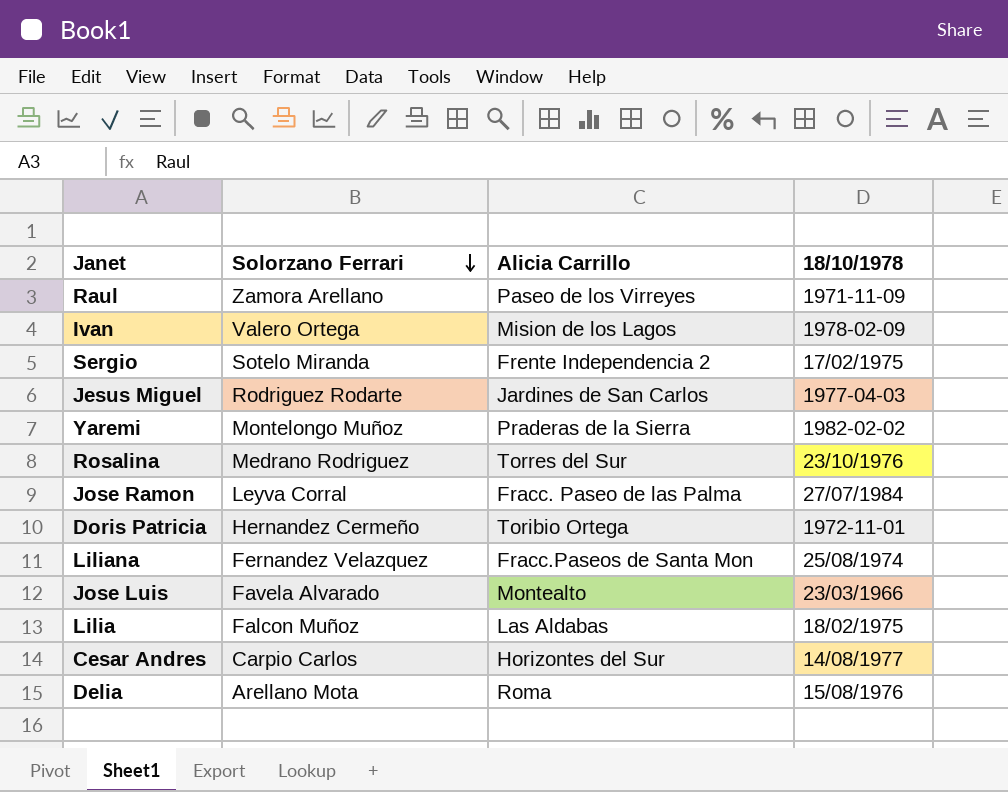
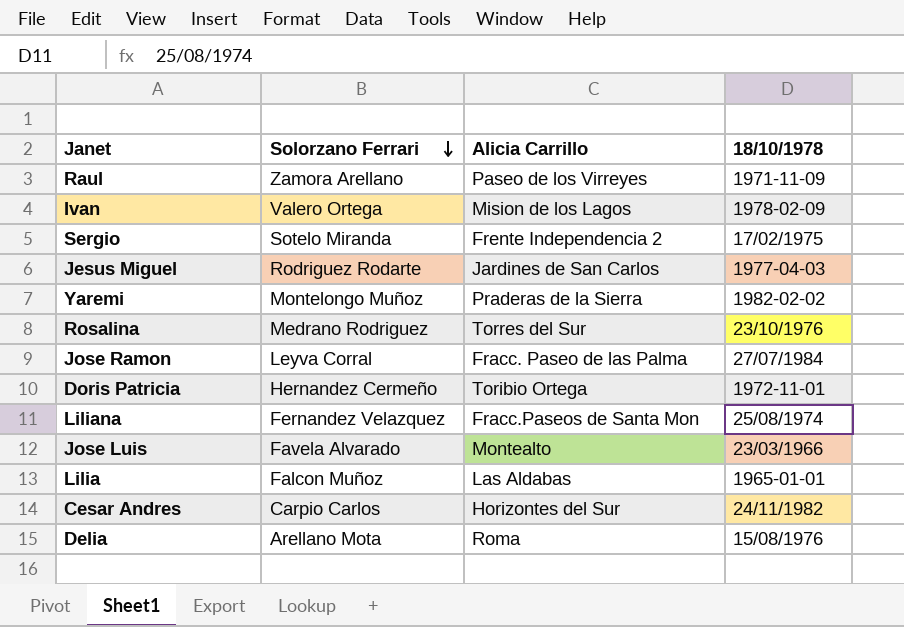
Lilia | 18/10/1978: 18/02/1975 -> 1965-01-01
Cesar Andres | 18/10/1978: 14/08/1977 -> 24/11/1982

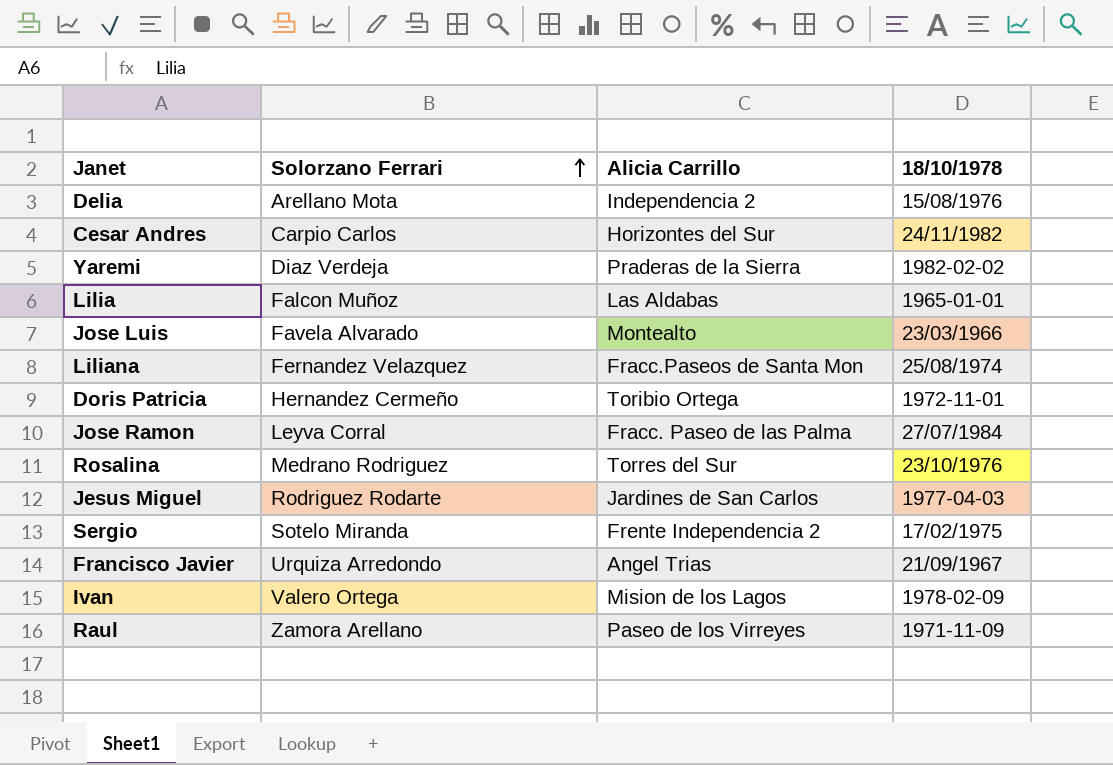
row order: Solorzano Ferrari descending -> Solorzano Ferrari ascending
Delia | Alicia Carrillo: Roma -> Independencia 2
Yaremi | Solorzano Ferrari: Montelongo Muñoz -> Diaz Verdeja
row Francisco Javier: none -> Urquiza Arredondo | Angel Trias | 21/09/1967

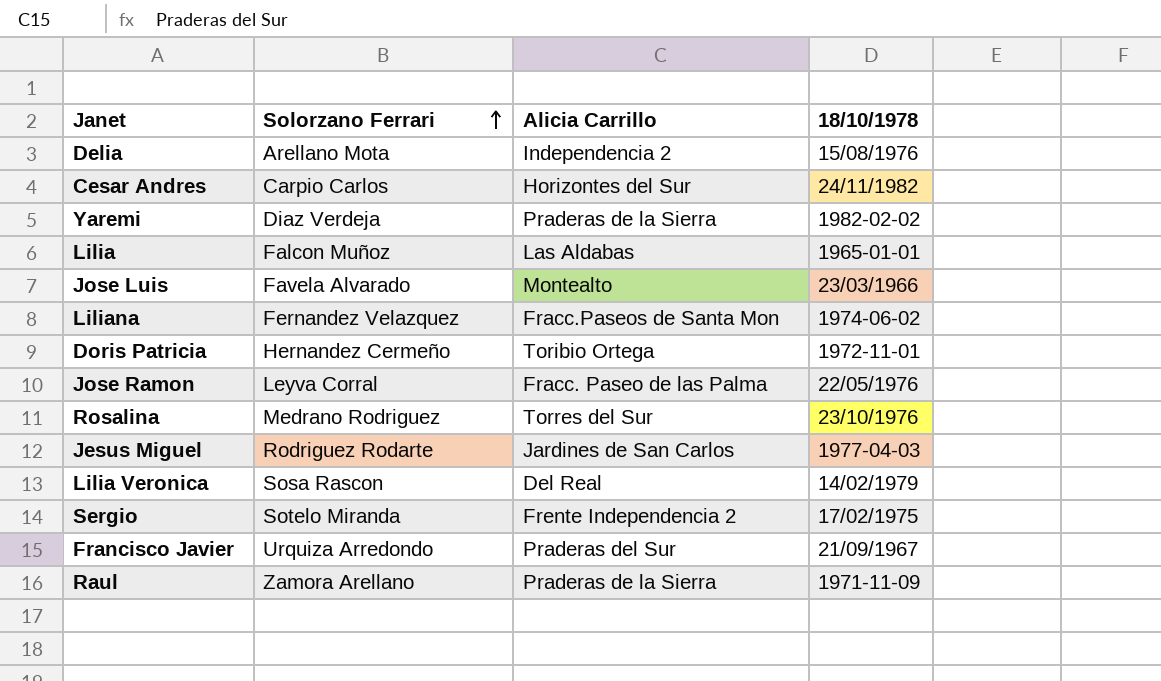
row Ivan: Valero Ortega | Mision de los Lagos | 1978-02-09 -> none
Liliana | 18/10/1978: 25/08/1974 -> 1974-06-02
Jose Ramon | 18/10/1978: 27/07/1984 -> 22/05/1976
row Lilia Veronica: none -> Sosa Rascon | Del Real | 14/02/1979
Francisco Javier | Alicia Carrillo: Angel Trias -> Praderas del Sur
Raul | Alicia Carrillo: Paseo de los Virreyes -> Praderas de la Sierra

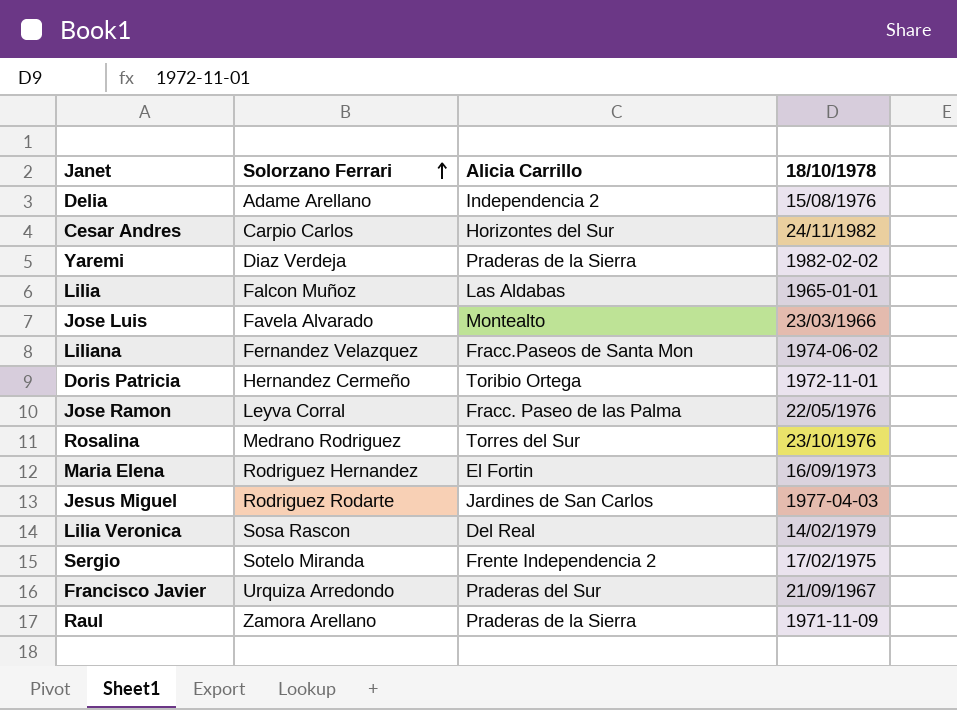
Delia | Solorzano Ferrari: Arellano Mota -> Adame Arellano
row Maria Elena: none -> Rodriguez Hernandez | El Fortin | 16/09/1973

